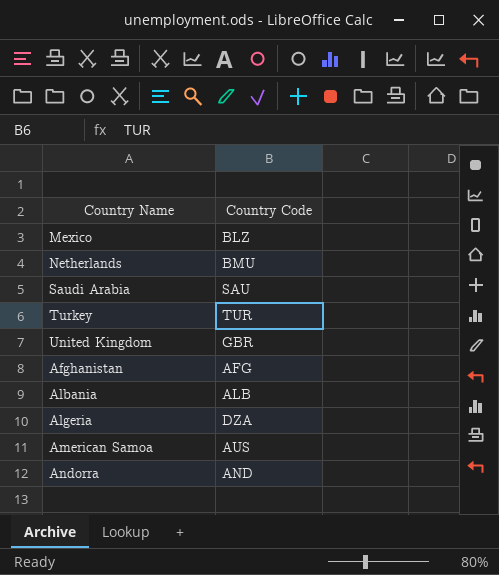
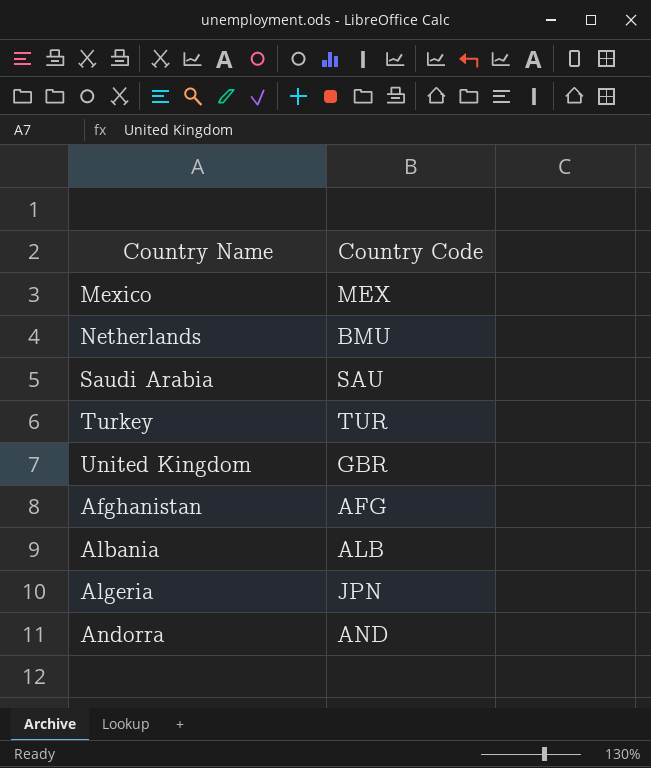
row American Samoa: AUS -> none
Mexico | Country Code: BLZ -> MEX
Algeria | Country Code: DZA -> JPN

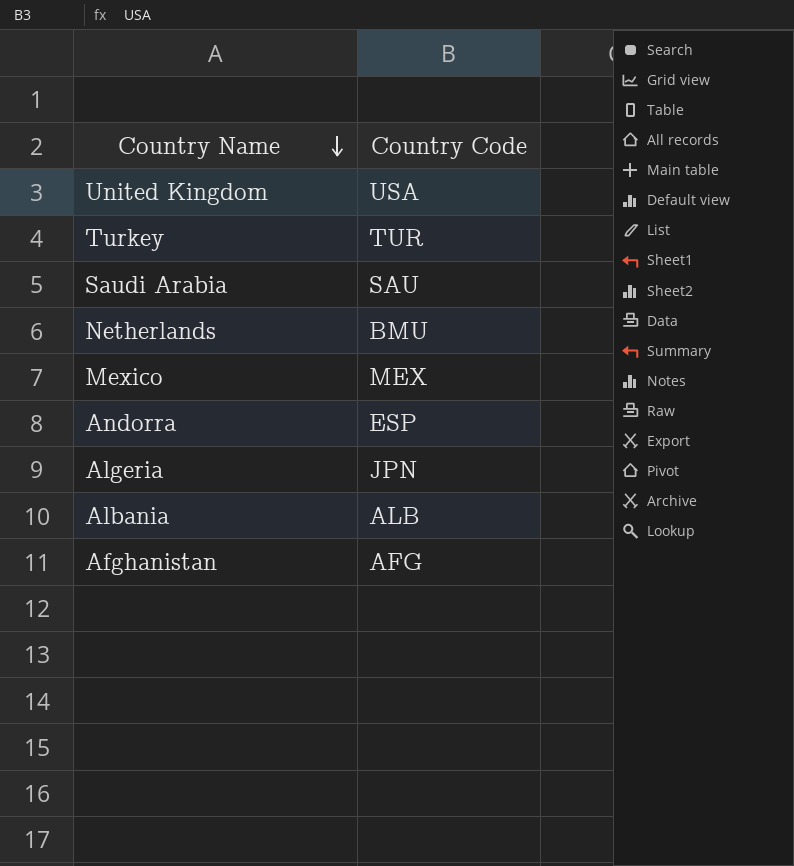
row order: none -> Country Name descending
United Kingdom | Country Code: GBR -> USA
Andorra | Country Code: AND -> ESP

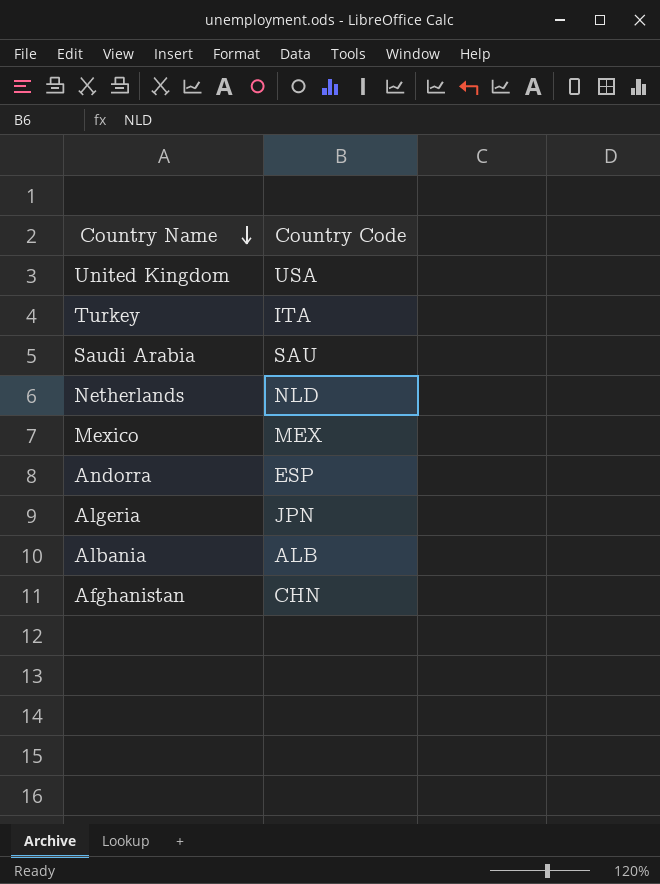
Turkey | Country Code: TUR -> ITA
Netherlands | Country Code: BMU -> NLD
Afghanistan | Country Code: AFG -> CHN

